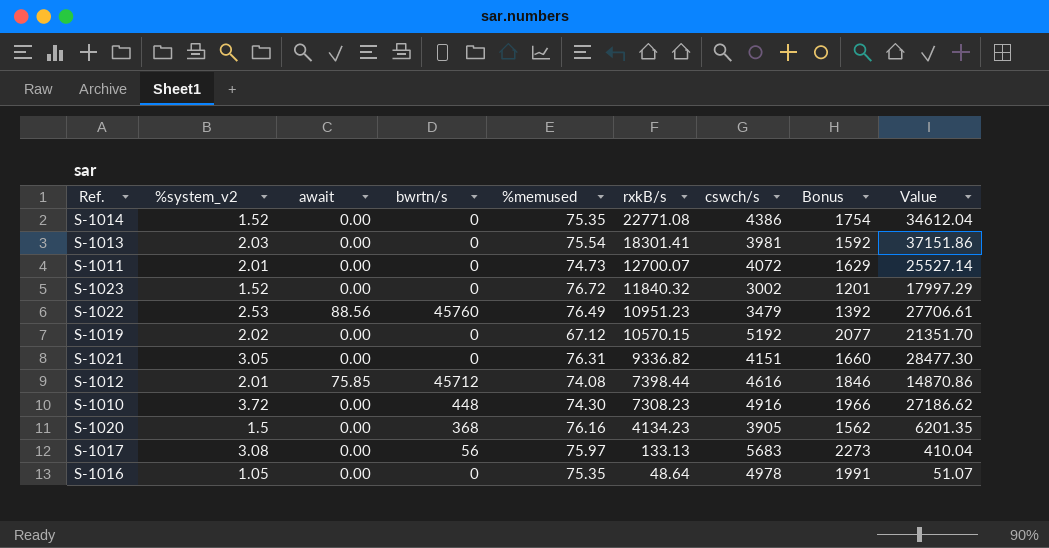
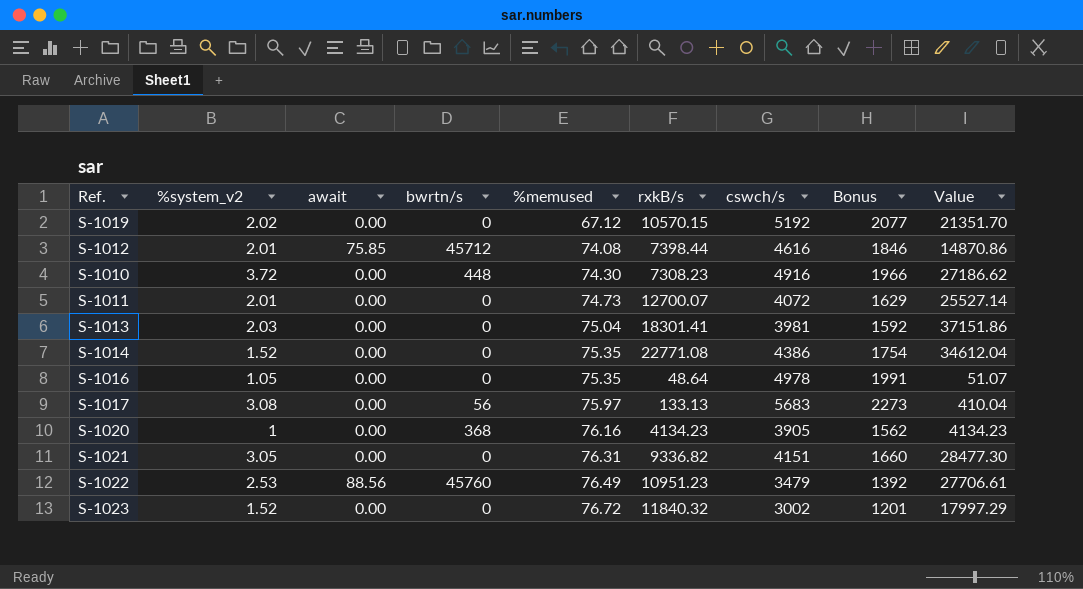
row order: rxkB/s descending -> %memused ascending
S-1013 | %memused: 75.54 -> 75.04
S-1020 | %system_v2: 1.5 -> 1
S-1020 | Value: 6201.35 -> 4134.23

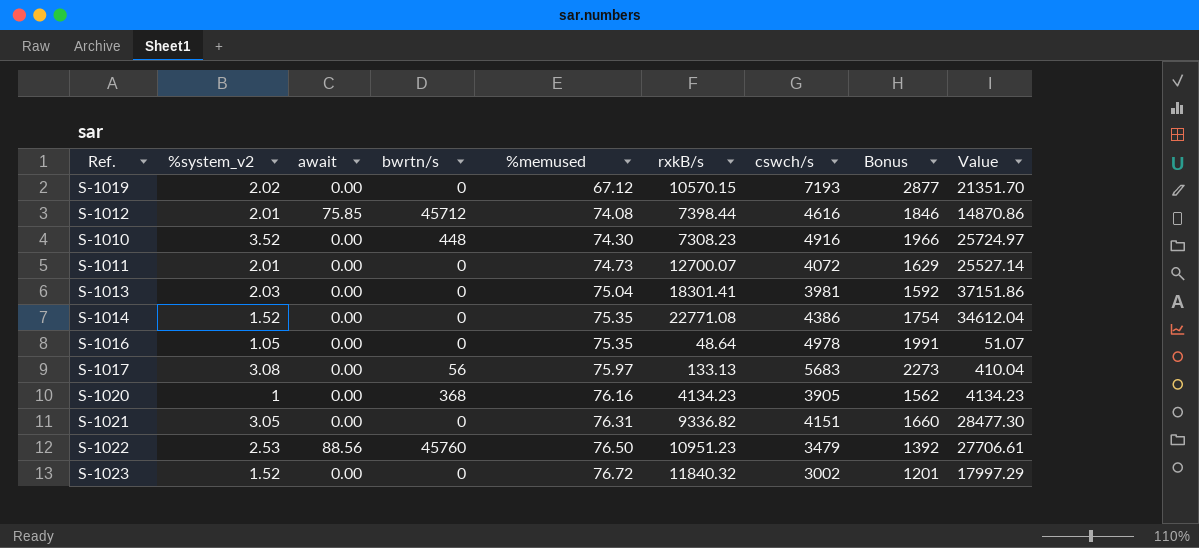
S-1019 | cswch/s: 5192 -> 7193
S-1019 | Bonus: 2077 -> 2877
S-1010 | %system_v2: 3.72 -> 3.52
S-1010 | Value: 27186.62 -> 25724.97
S-1022 | %memused: 76.49 -> 76.50

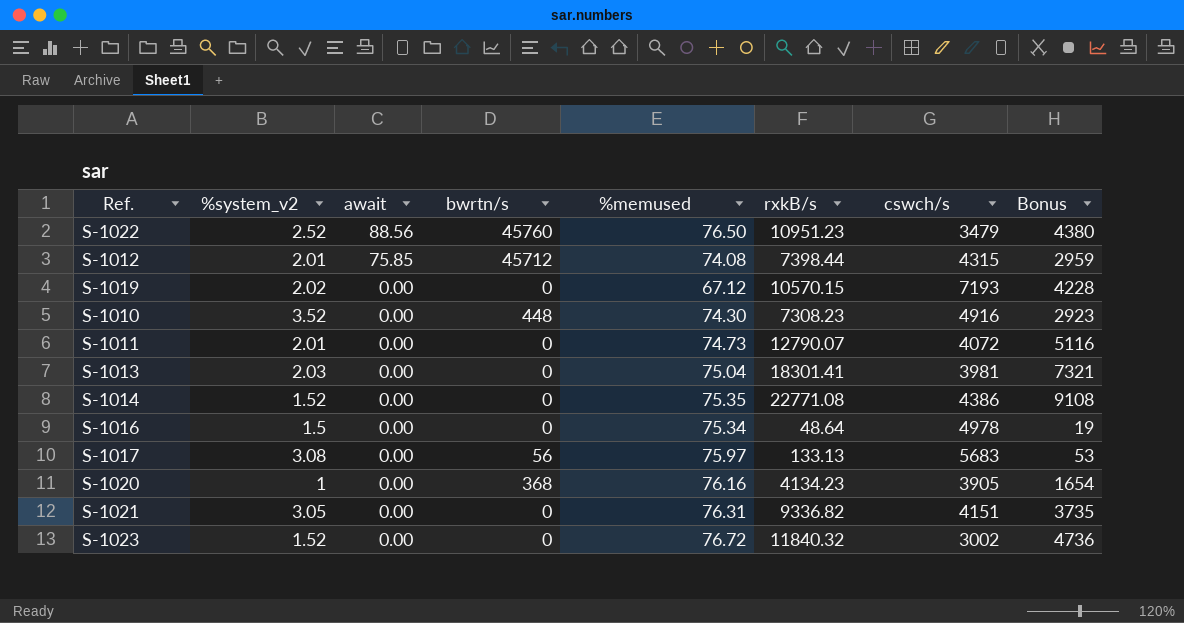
row order: %memused ascending -> await descending
column Value | formula: [%system_v2] * [rxkB/s] -> none
column Bonus | formula: [cswch/s] * 0.4 -> [rxkB/s] * 0.4
S-1022 | %system_v2: 2.53 -> 2.52
S-1012 | cswch/s: 4616 -> 4315
S-1011 | rxkB/s: 12700.07 -> 12790.07
S-1016 | %system_v2: 1.05 -> 1.5
S-1016 | %memused: 75.35 -> 75.34

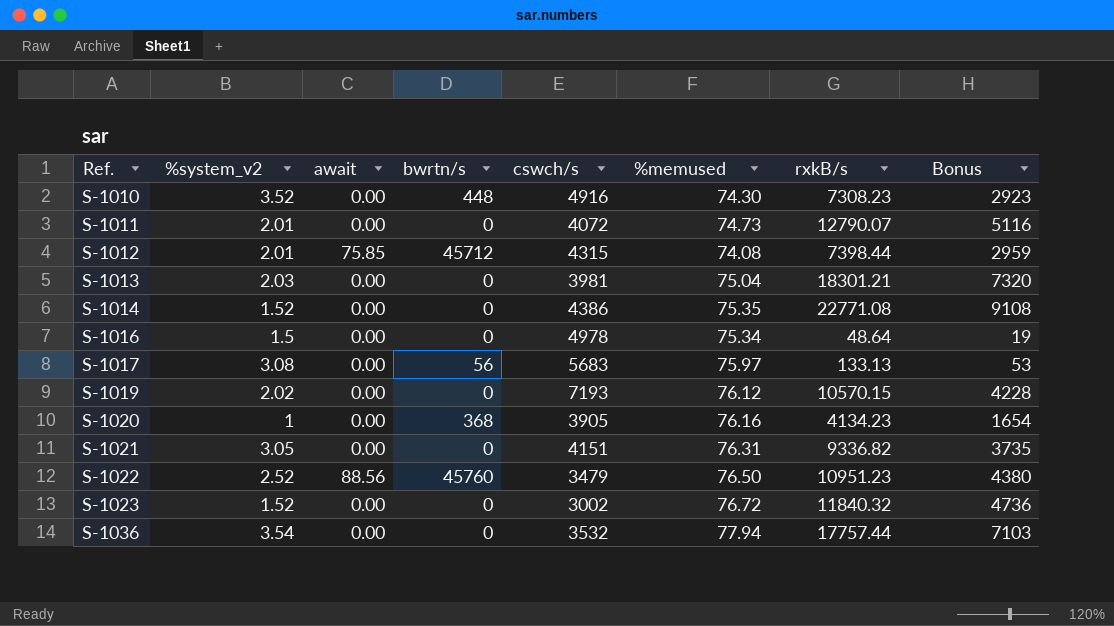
row order: await descending -> Ref. ascending
column cswch/s | position: 7 -> 5
S-1013 | rxkB/s: 18301.41 -> 18301.21
S-1013 | Bonus: 7321 -> 7320
S-1019 | %memused: 67.12 -> 76.12
row S-1036: none -> 3.54 | 0.00 | 0 | 3532 | 77.94 | 17757.44 | 7103

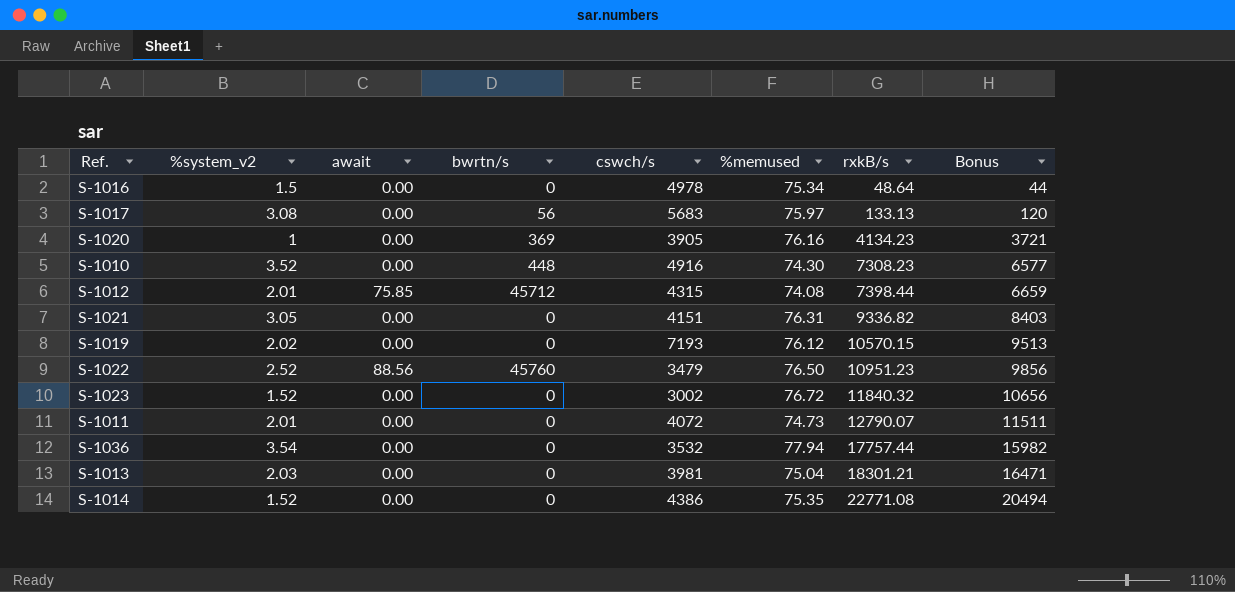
row order: Ref. ascending -> rxkB/s ascending
column Bonus | formula: [rxkB/s] * 0.4 -> [rxkB/s] * 0.9
S-1020 | bwrtn/s: 368 -> 369

